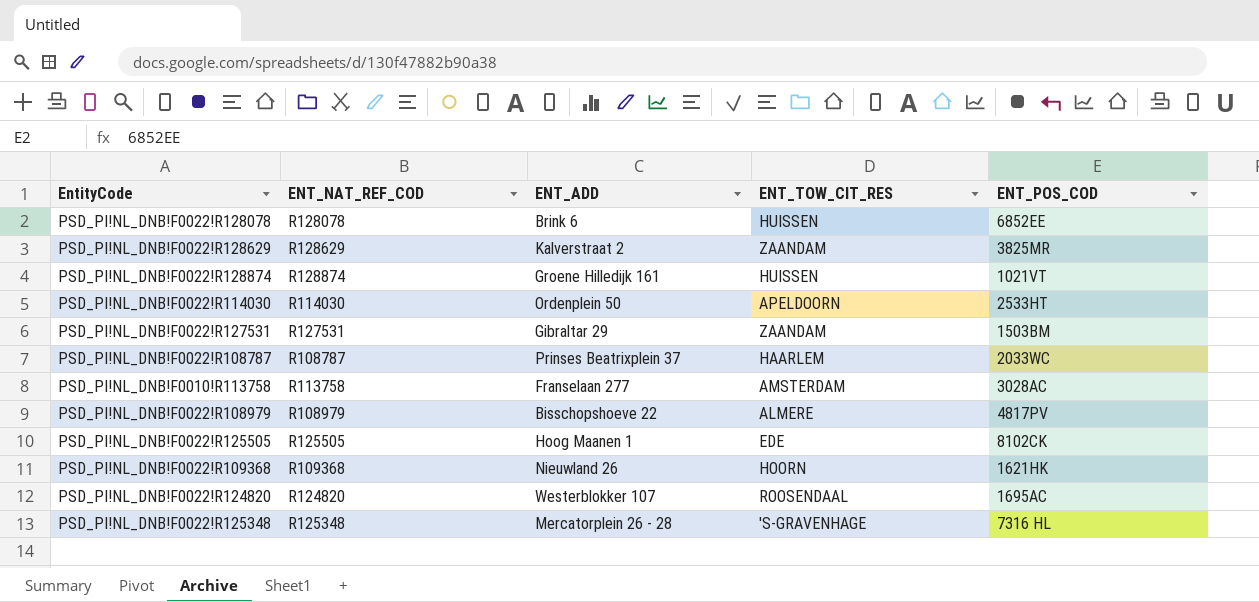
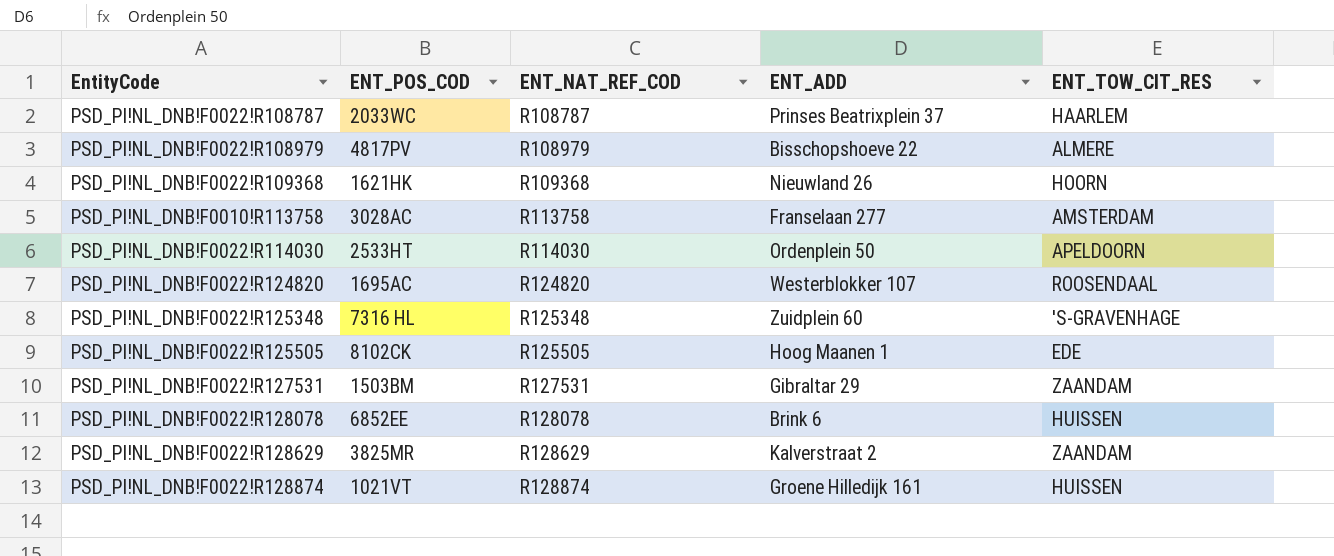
row order: none -> ENT_NAT_REF_COD ascending
column ENT_POS_COD | position: 5 -> 2
PSD_PI!NL_DNB!F0022!R125348 | ENT_ADD: Mercatorplein 26 - 28 -> Zuidplein 60

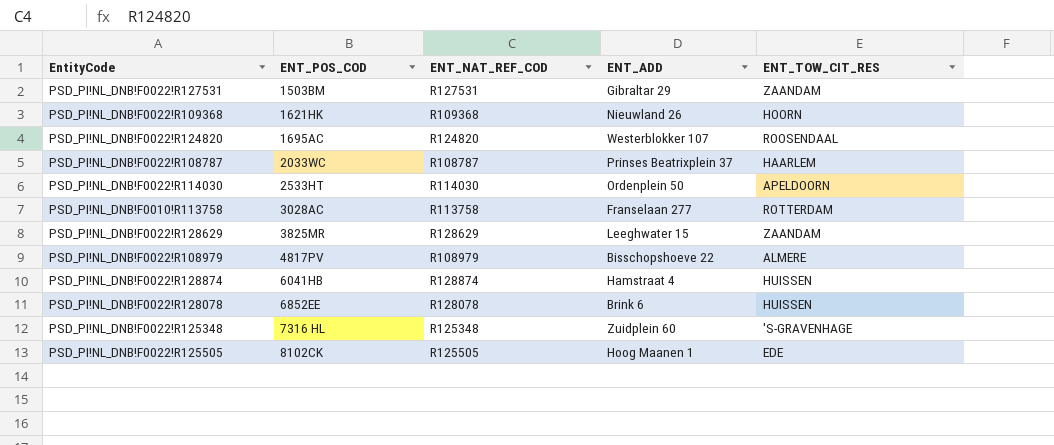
row order: ENT_NAT_REF_COD ascending -> ENT_POS_COD ascending
PSD_PI!NL_DNB!F0010!R113758 | ENT_TOW_CIT_RES: AMSTERDAM -> ROTTERDAM
PSD_PI!NL_DNB!F0022!R128629 | ENT_ADD: Kalverstraat 2 -> Leeghwater 15
PSD_PI!NL_DNB!F0022!R128874 | ENT_POS_COD: 1021VT -> 6041HB
PSD_PI!NL_DNB!F0022!R128874 | ENT_ADD: Groene Hilledijk 161 -> Hamstraat 4

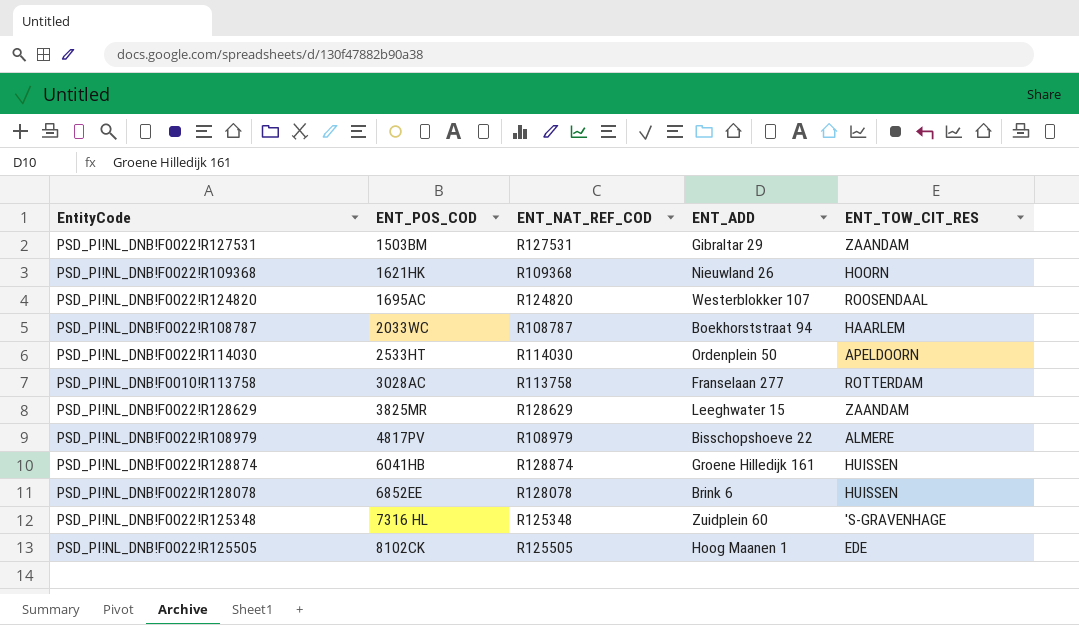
PSD_PI!NL_DNB!F0022!R108787 | ENT_ADD: Prinses Beatrixplein 37 -> Boekhorststraat 94
PSD_PI!NL_DNB!F0022!R128874 | ENT_ADD: Hamstraat 4 -> Groene Hilledijk 161

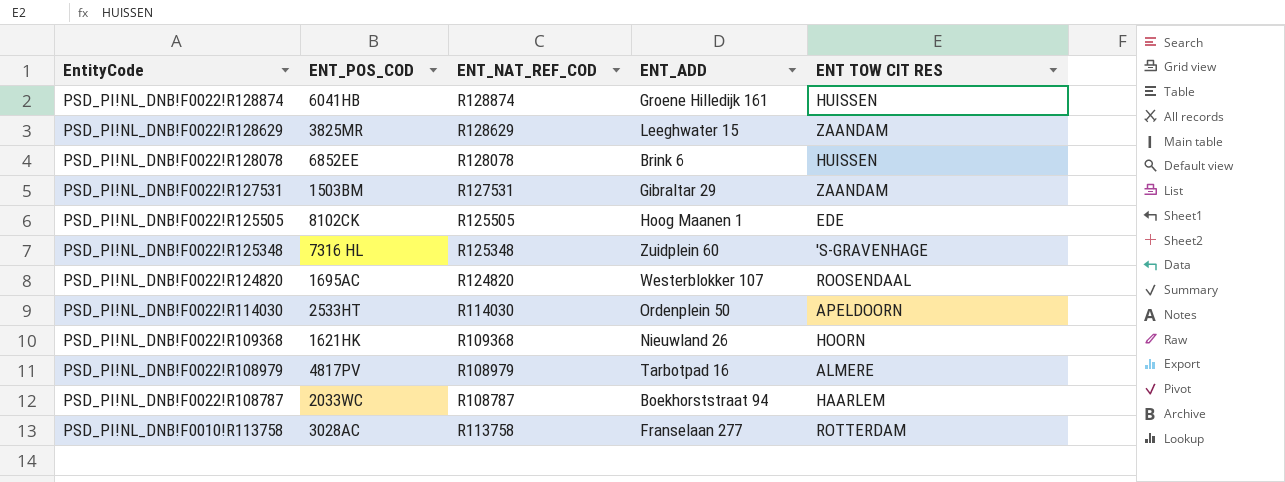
row order: ENT_POS_COD ascending -> EntityCode descending
column name: ENT_TOW_CIT_RES -> ENT TOW CIT RES
PSD_PI!NL_DNB!F0022!R108979 | ENT_ADD: Bisschopshoeve 22 -> Tarbotpad 16

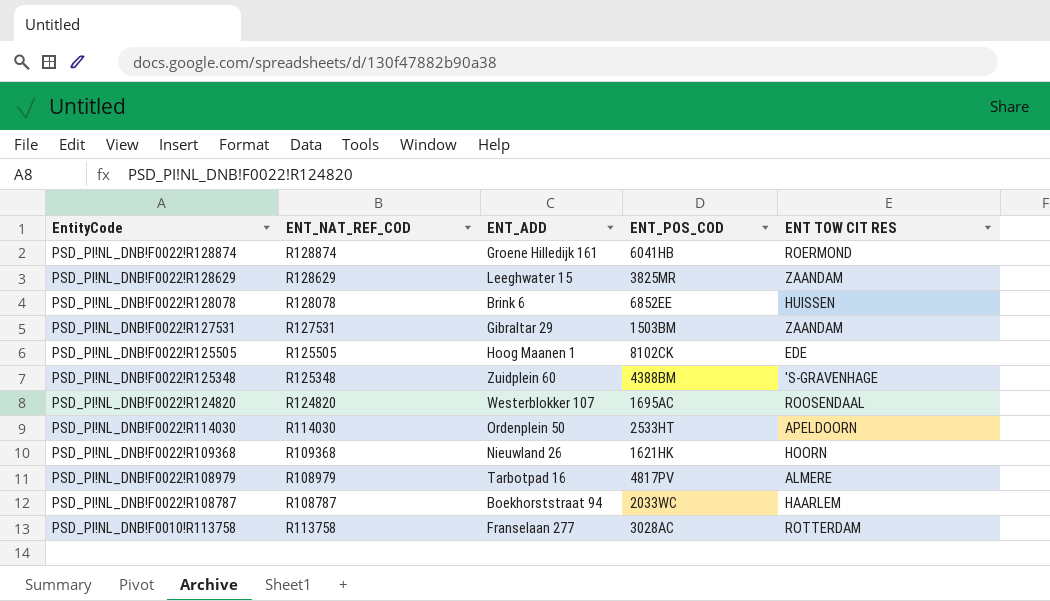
column ENT_POS_COD | position: 2 -> 4
PSD_PI!NL_DNB!F0022!R128874 | ENT TOW CIT RES: HUISSEN -> ROERMOND
PSD_PI!NL_DNB!F0022!R125348 | ENT_POS_COD: 7316 HL -> 4388BM

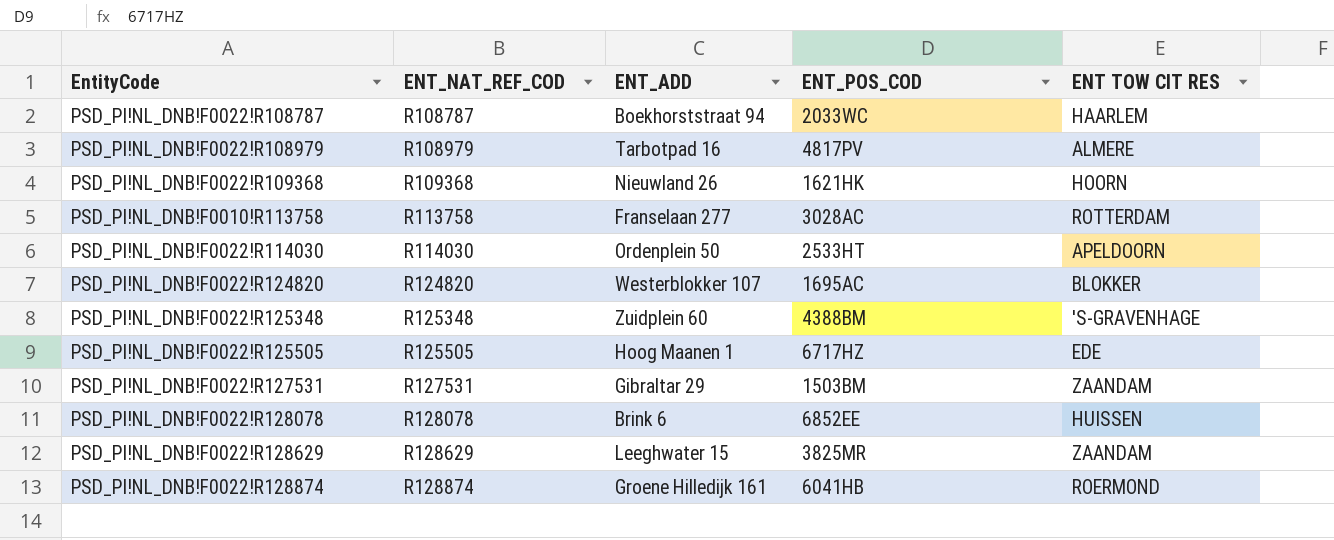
row order: EntityCode descending -> ENT_NAT_REF_COD ascending
PSD_PI!NL_DNB!F0022!R124820 | ENT TOW CIT RES: ROOSENDAAL -> BLOKKER
PSD_PI!NL_DNB!F0022!R125505 | ENT_POS_COD: 8102CK -> 6717HZ

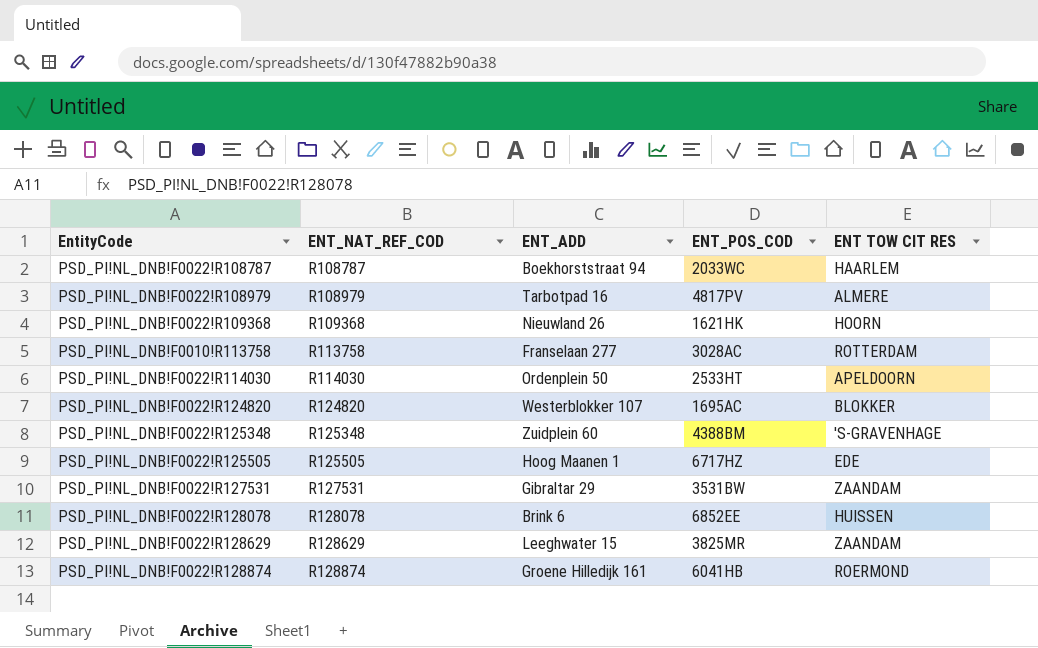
PSD_PI!NL_DNB!F0022!R127531 | ENT_POS_COD: 1503BM -> 3531BW

